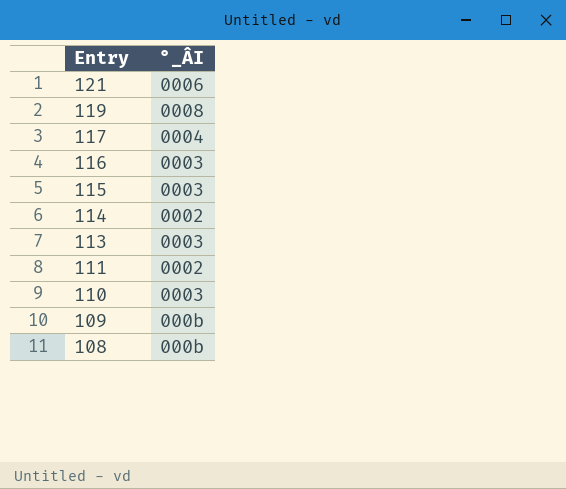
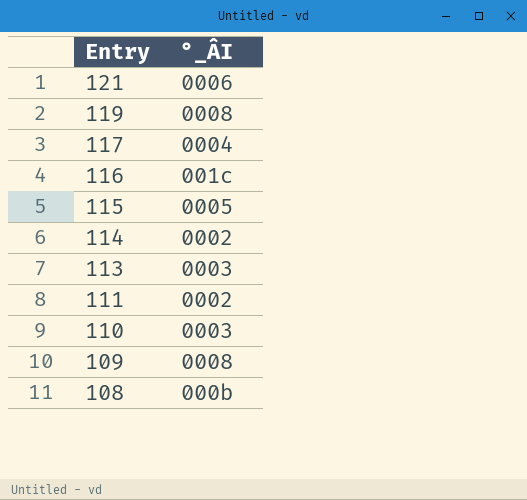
116 | °_ÂI: 0003 -> 001c
115 | °_ÂI: 0003 -> 0005
109 | °_ÂI: 000b -> 0008

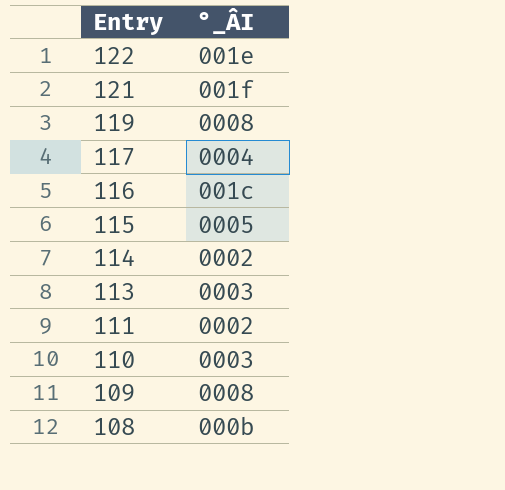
row 122: none -> 001e
121 | °_ÂI: 0006 -> 001f

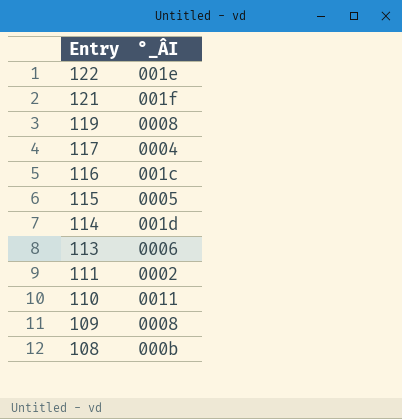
114 | °_ÂI: 0002 -> 001d
113 | °_ÂI: 0003 -> 0006
110 | °_ÂI: 0003 -> 0011

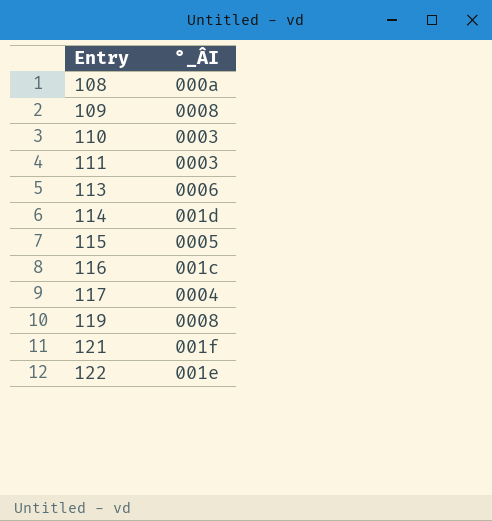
row order: Entry descending -> Entry ascending
108 | °_ÂI: 000b -> 000a
110 | °_ÂI: 0011 -> 0003
111 | °_ÂI: 0002 -> 0003

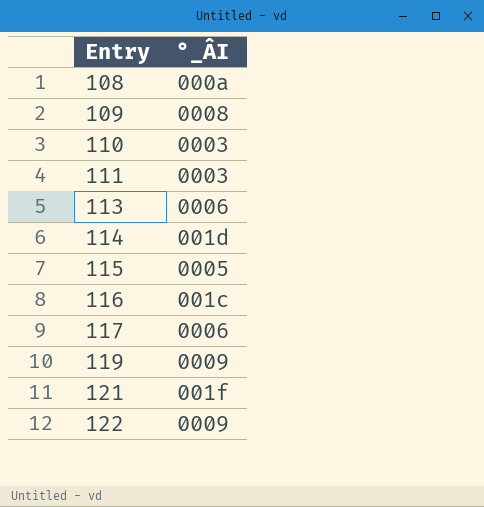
117 | °_ÂI: 0004 -> 0006
119 | °_ÂI: 0008 -> 0009
122 | °_ÂI: 001e -> 0009

